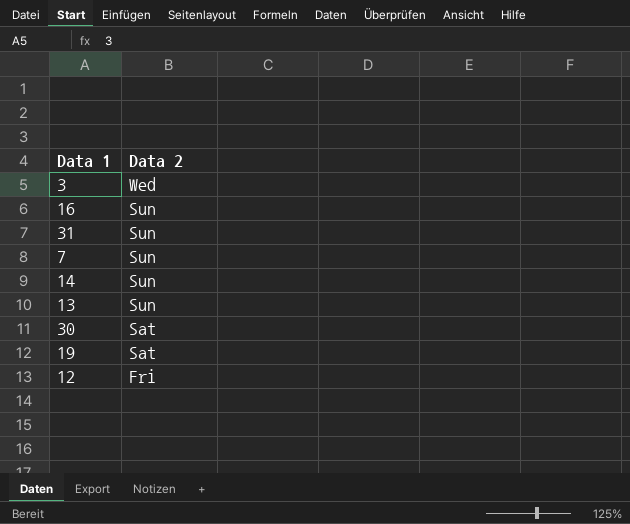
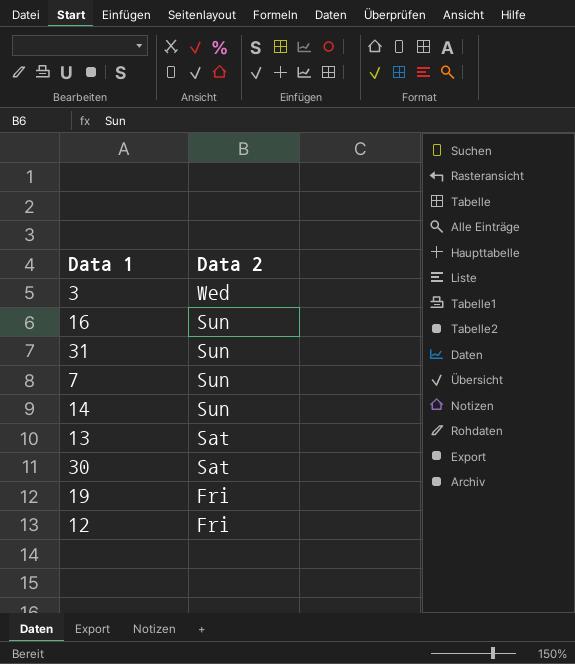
13 | Data 2: Sun -> Sat
19 | Data 2: Sat -> Fri

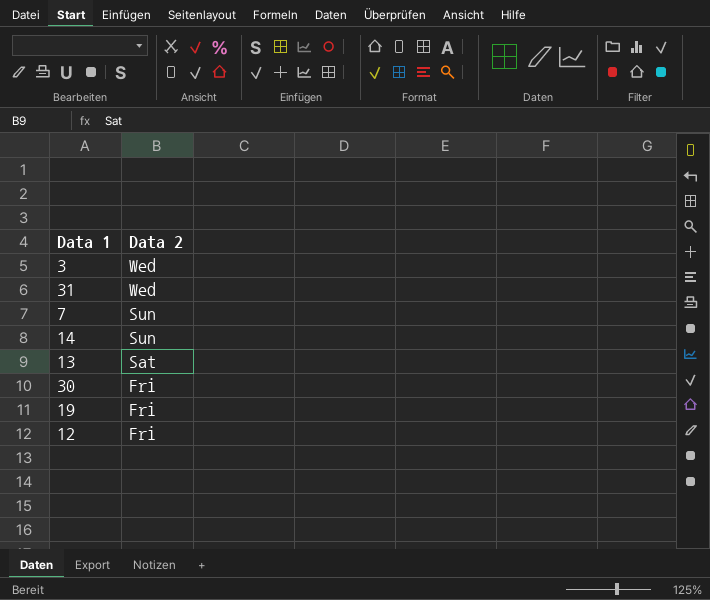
row 16: Sun -> none
31 | Data 2: Sun -> Wed
30 | Data 2: Sat -> Fri

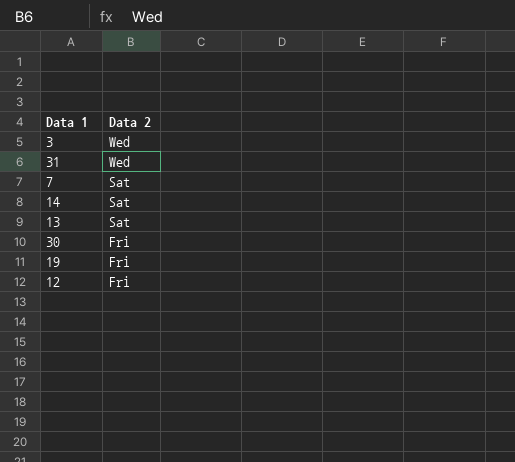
7 | Data 2: Sun -> Sat
14 | Data 2: Sun -> Sat

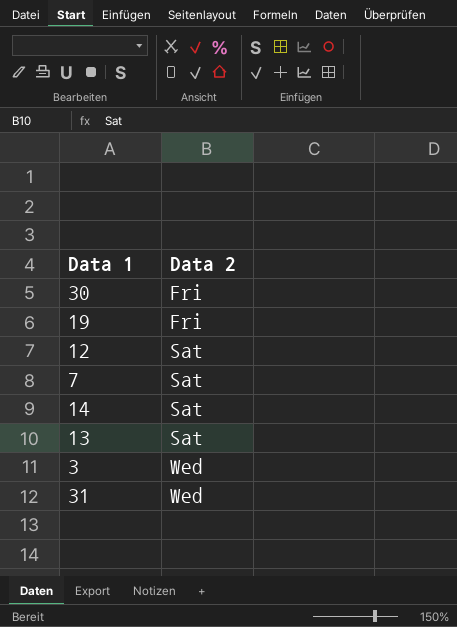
row order: Data 2 descending -> Data 2 ascending
12 | Data 2: Fri -> Sat

